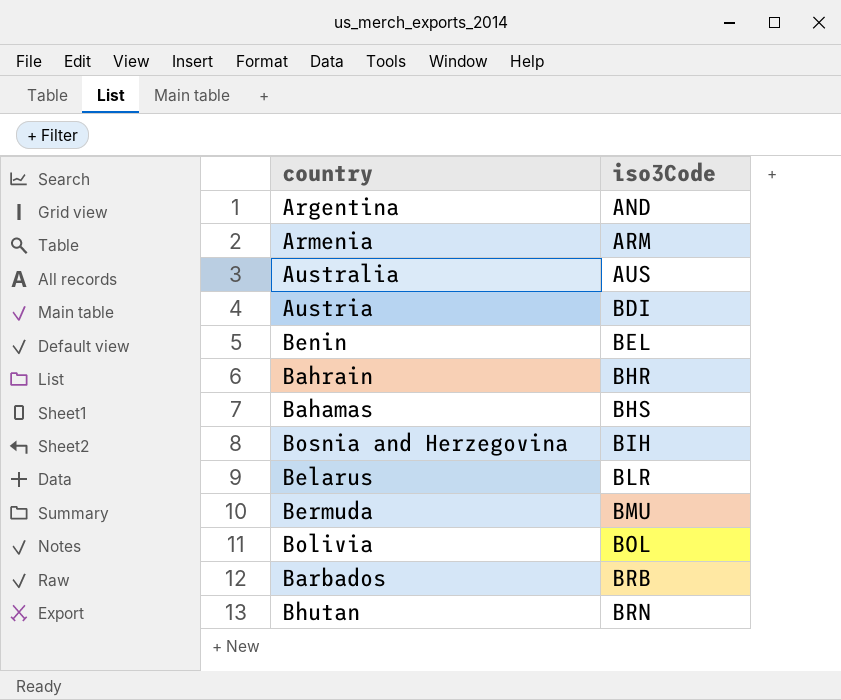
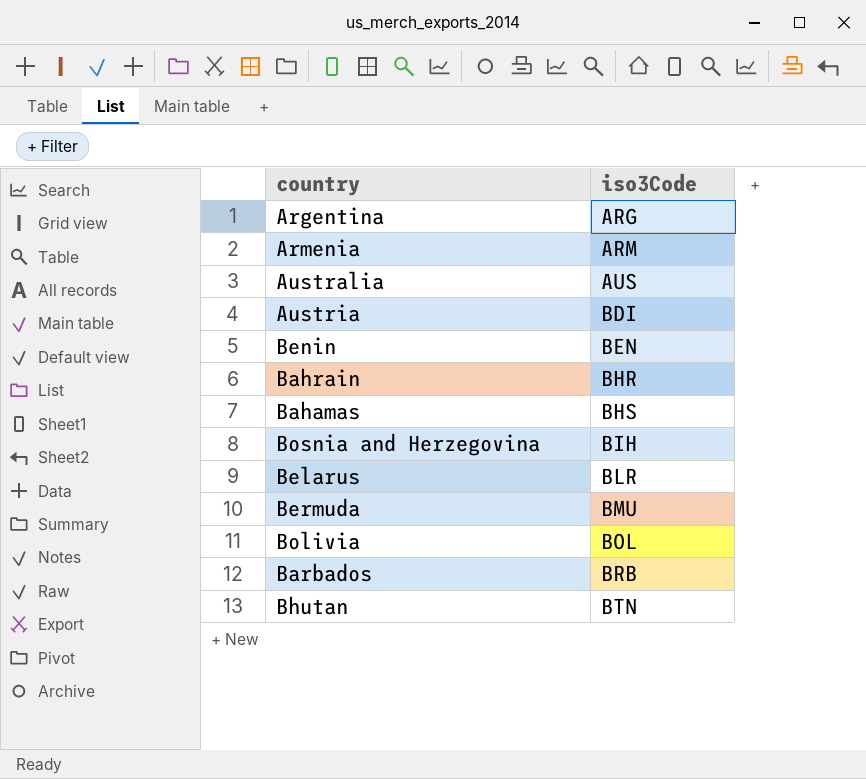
Argentina | iso3Code: AND -> ARG
Benin | iso3Code: BEL -> BEN
Bhutan | iso3Code: BRN -> BTN

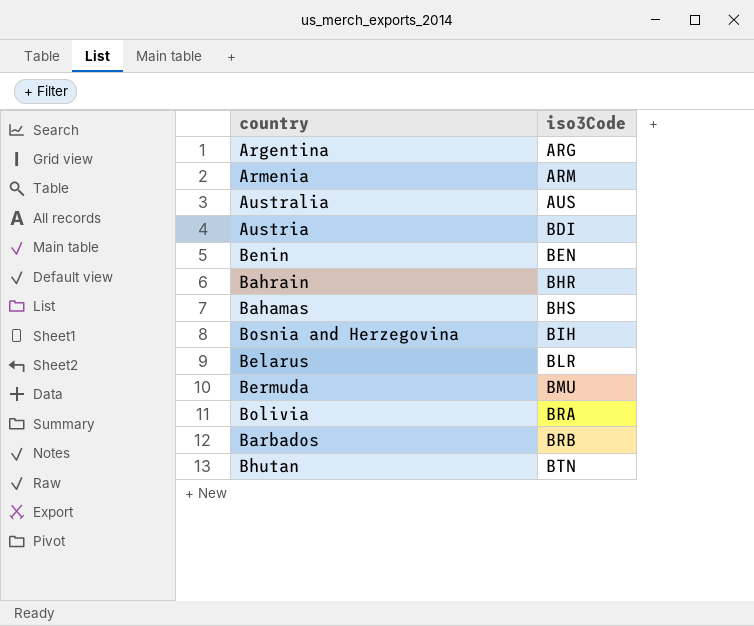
Bolivia | iso3Code: BOL -> BRA

